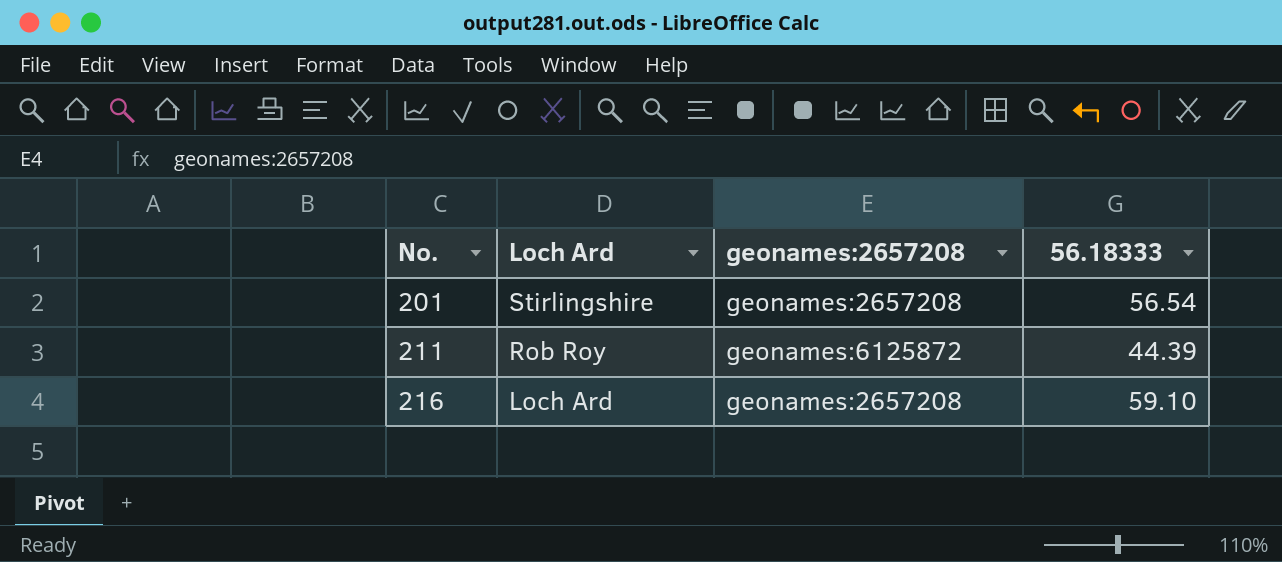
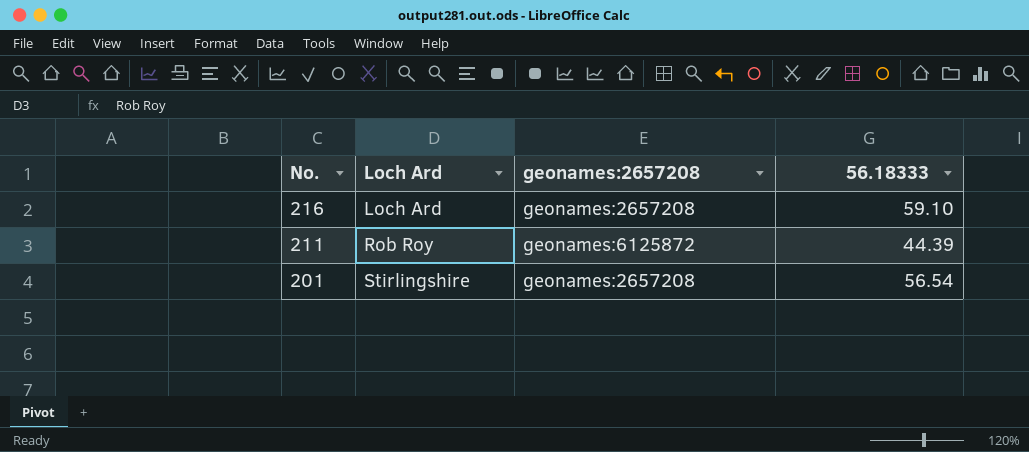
row order: No. ascending -> No. descending

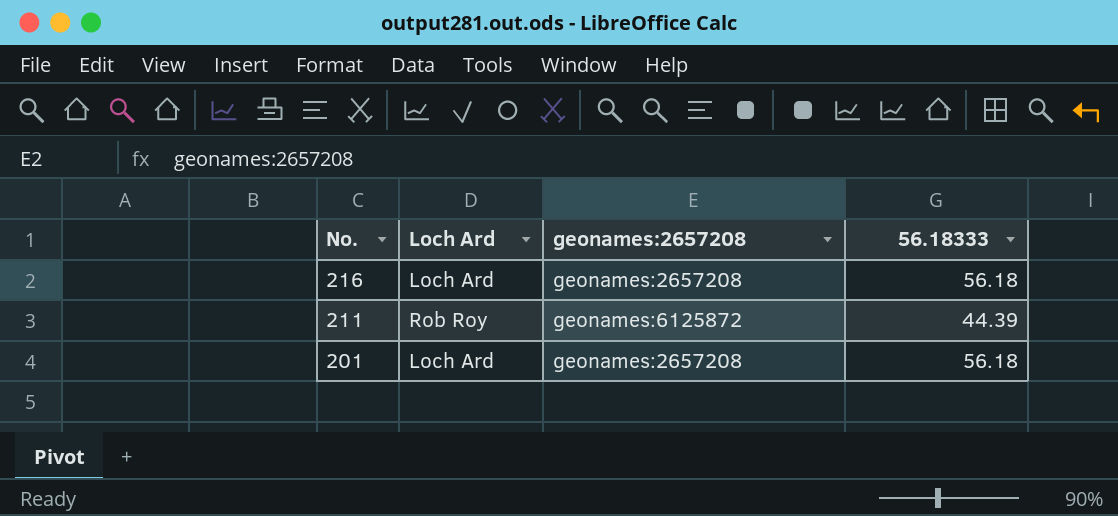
216 | 56.18333: 59.10 -> 56.18
201 | Loch Ard: Stirlingshire -> Loch Ard
201 | 56.18333: 56.54 -> 56.18

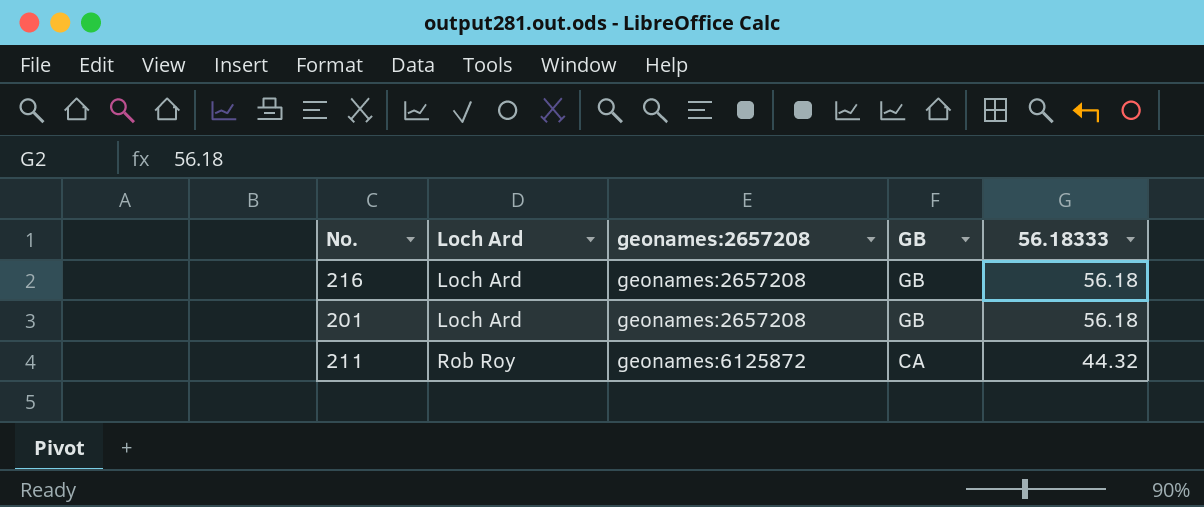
row order: No. descending -> Loch Ard ascending
column GB | position: none -> 4
211 | 56.18333: 44.39 -> 44.32

